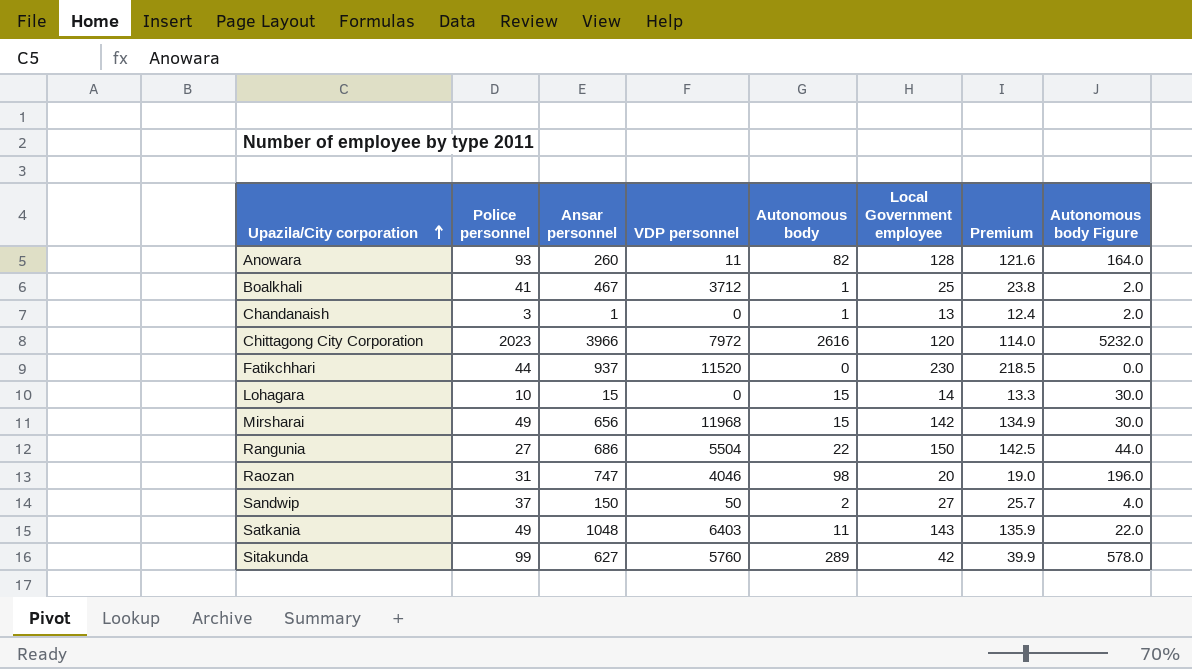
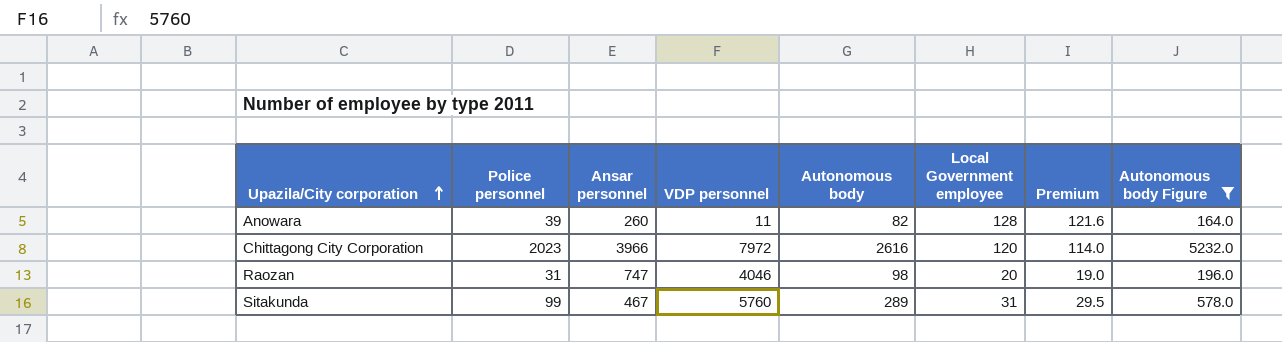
filter: none -> Autonomous body Figure >= 164.0
Anowara | Police personnel: 93 -> 39
Sitakunda | Ansar personnel: 627 -> 467
Sitakunda | Local Government employee: 42 -> 31
Sitakunda | Premium: 39.9 -> 29.5

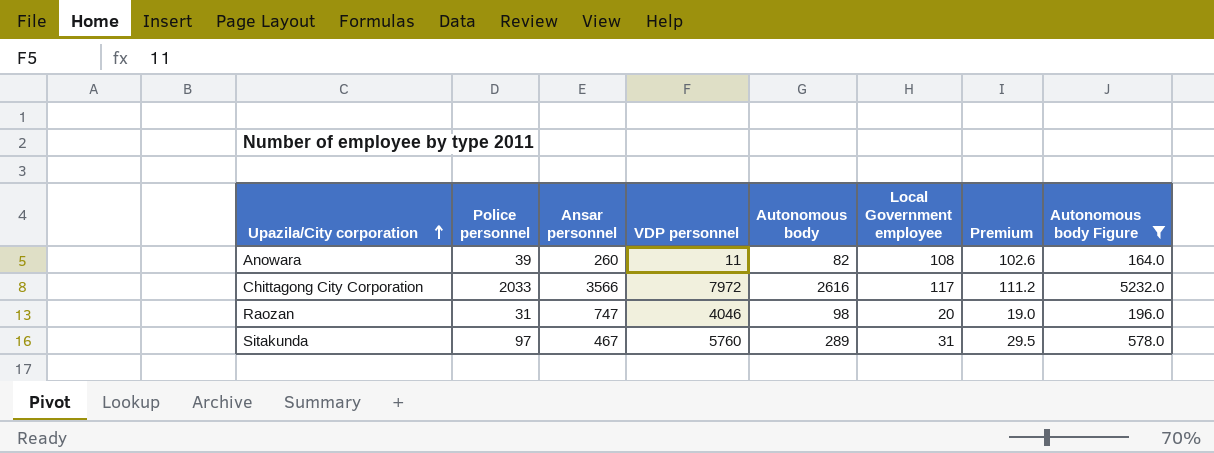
Anowara | Local Government employee: 128 -> 108
Anowara | Premium: 121.6 -> 102.6
Chittagong City Corporation | Police personnel: 2023 -> 2033
Chittagong City Corporation | Ansar personnel: 3966 -> 3566
Chittagong City Corporation | Local Government employee: 120 -> 117
Chittagong City Corporation | Premium: 114.0 -> 111.2
Sitakunda | Police personnel: 99 -> 97

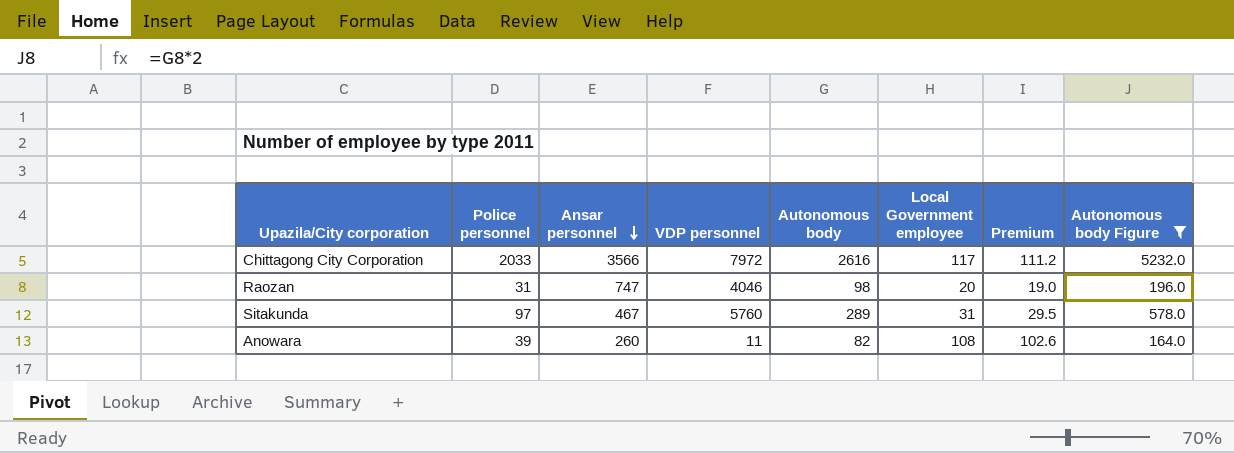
row order: Upazila/City corporation ascending -> Ansar personnel descending

